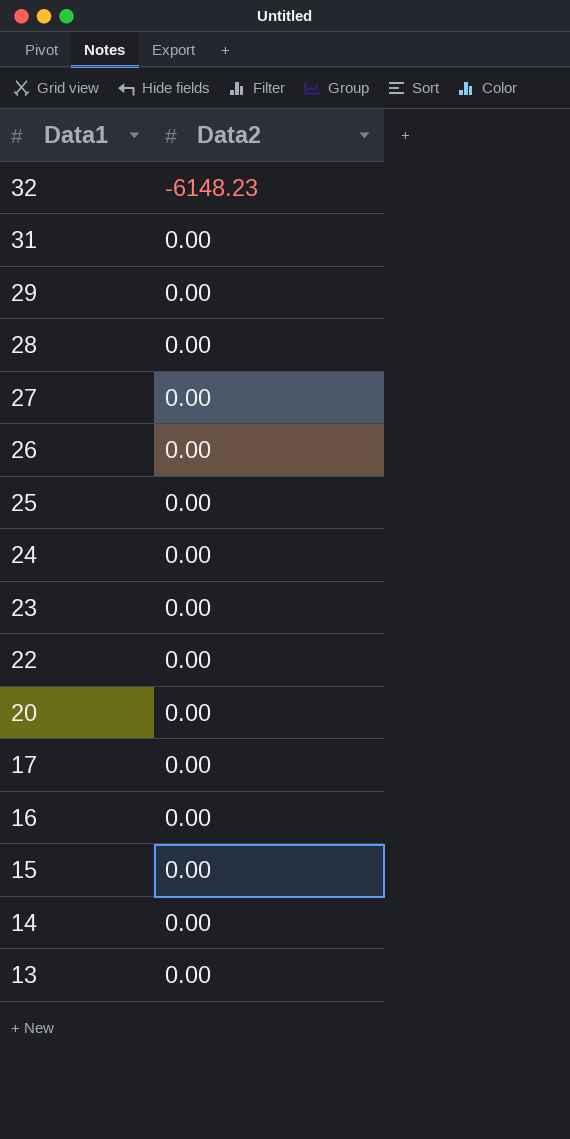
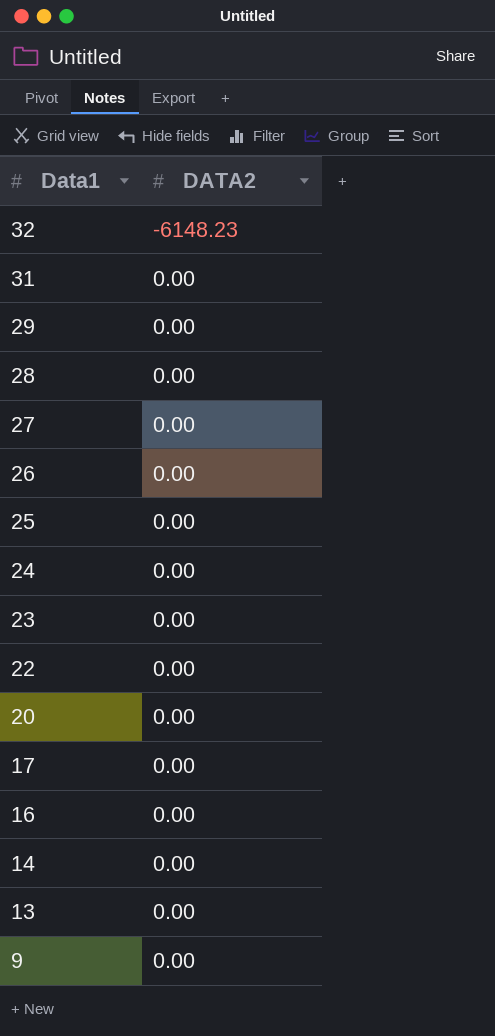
column name: Data2 -> DATA2
row 15: 0.00 -> none
row 9: none -> 0.00

